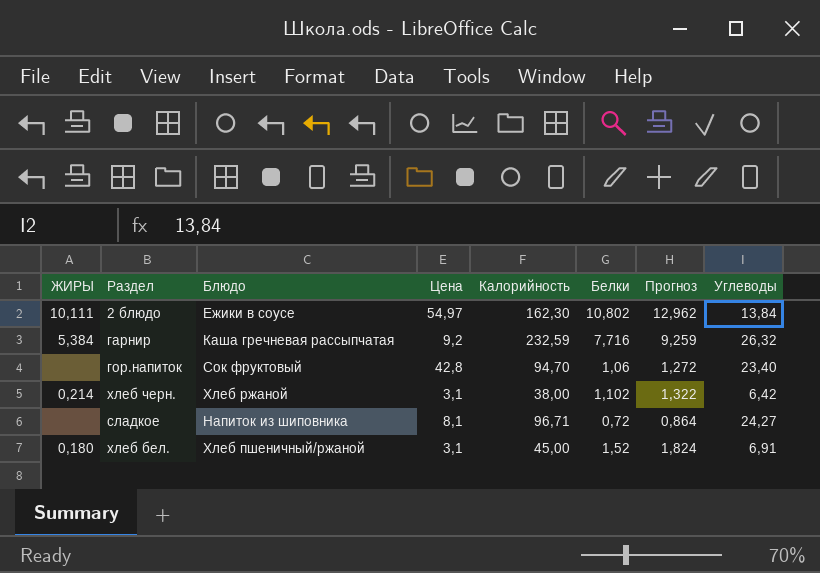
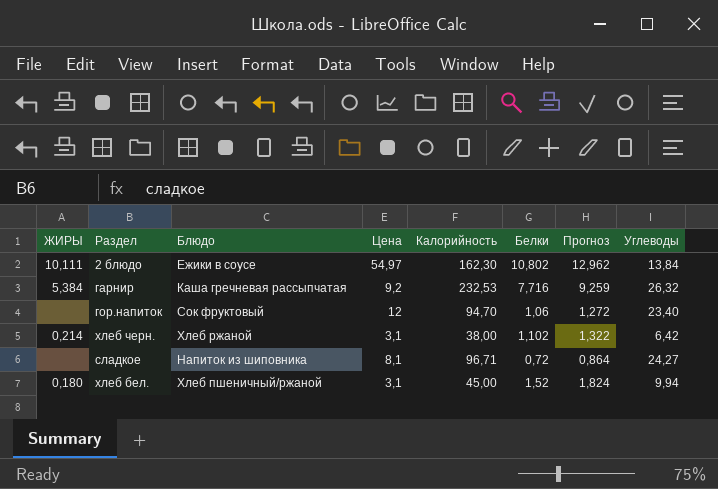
гарнир | Калорийность: 232,59 -> 232,53
гор.напиток | Цена: 42,8 -> 12
хлеб бел. | Углеводы: 6,91 -> 9,94

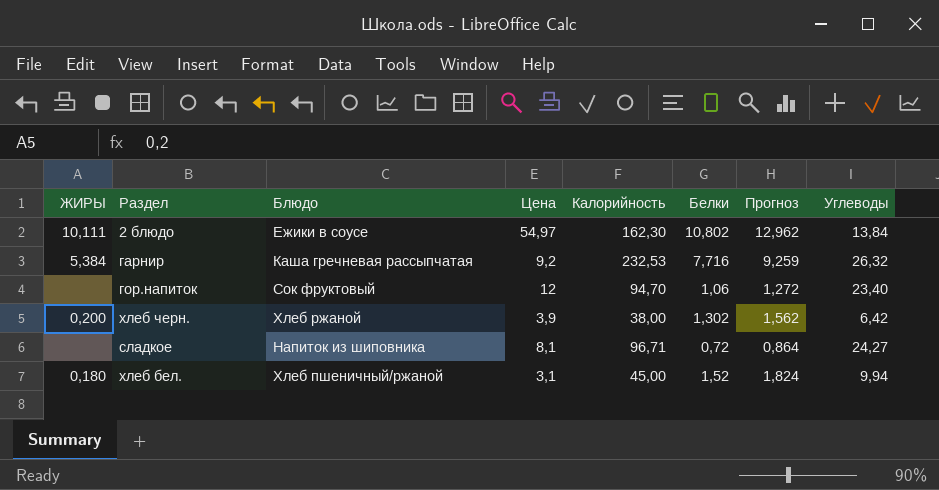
хлеб черн. | ЖИРЫ: 0,214 -> 0,200
хлеб черн. | Цена: 3,1 -> 3,9
хлеб черн. | Белки: 1,102 -> 1,302
хлеб черн. | Прогноз: 1,322 -> 1,562

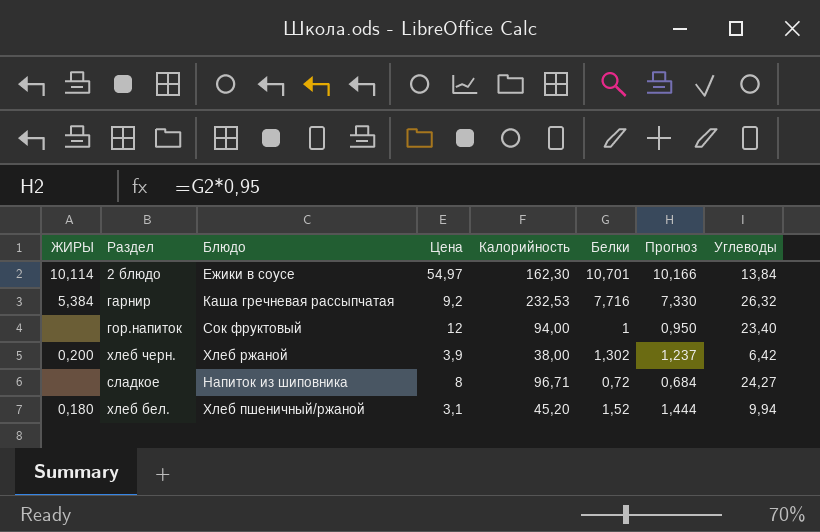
column Прогноз | formula: [Белки] * 1,2 -> [Белки] * 0,95
2 блюдо | ЖИРЫ: 10,111 -> 10,114
2 блюдо | Белки: 10,802 -> 10,701
гор.напиток | Калорийность: 94,70 -> 94,00
гор.напиток | Белки: 1,06 -> 1
сладкое | Цена: 8,1 -> 8
хлеб бел. | Калорийность: 45,00 -> 45,20

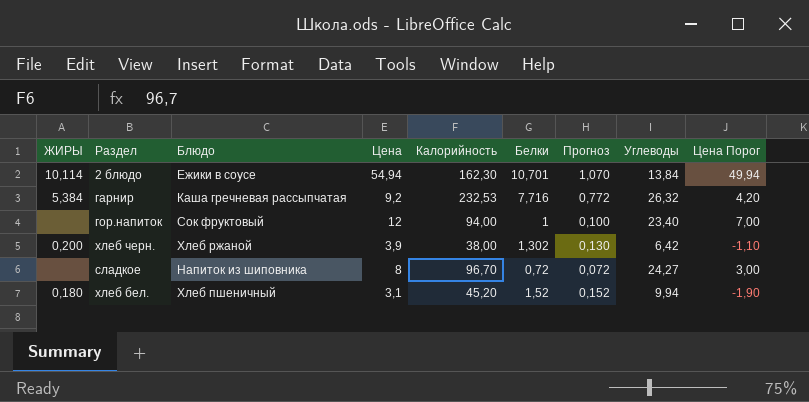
column Прогноз | formula: [Белки] * 0,95 -> [Белки] * 0,1
column Цена Порог | formula: none -> [Цена] - 5
2 блюдо | Цена: 54,97 -> 54,94
сладкое | Калорийность: 96,71 -> 96,70
хлеб бел. | Блюдо: Хлеб пшеничный/ржаной -> Хлеб пшеничный

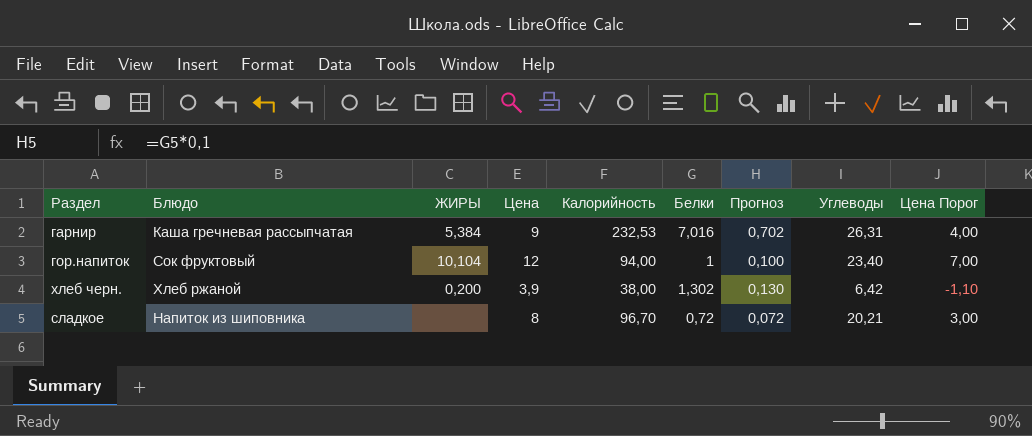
column ЖИРЫ | position: 1 -> 3
row 2 блюдо: 10,114 | Ежики в соусе | 54,94 | 162,30 | 10,701 | 1,070 | 13,84 | 49,94 -> none
row хлеб бел.: 0,180 | Хлеб пшеничный | 3,1 | 45,20 | 1,52 | 0,152 | 9,94 | -1,90 -> none
гарнир | Цена: 9,2 -> 9
гарнир | Белки: 7,716 -> 7,016
гарнир | Прогноз: 0,772 -> 0,702
гарнир | Углеводы: 26,32 -> 26,31
гарнир | Цена Порог: 4,20 -> 4,00
гор.напиток | ЖИРЫ: none -> 10,104
сладкое | Углеводы: 24,27 -> 20,21

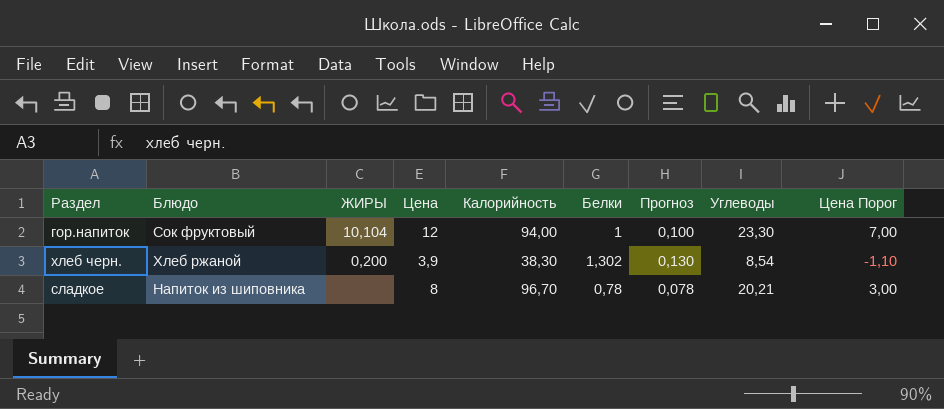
row гарнир: Каша гречневая рассыпчатая | 5,384 | 9 | 232,53 | 7,016 | 0,702 | 26,31 | 4,00 -> none
гор.напиток | Углеводы: 23,40 -> 23,30
хлеб черн. | Калорийность: 38,00 -> 38,30
хлеб черн. | Углеводы: 6,42 -> 8,54
сладкое | Белки: 0,72 -> 0,78
сладкое | Прогноз: 0,072 -> 0,078

